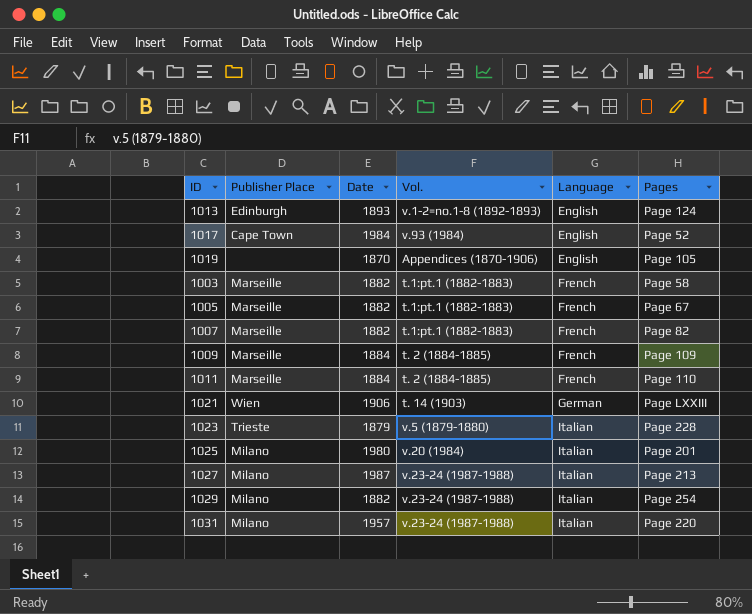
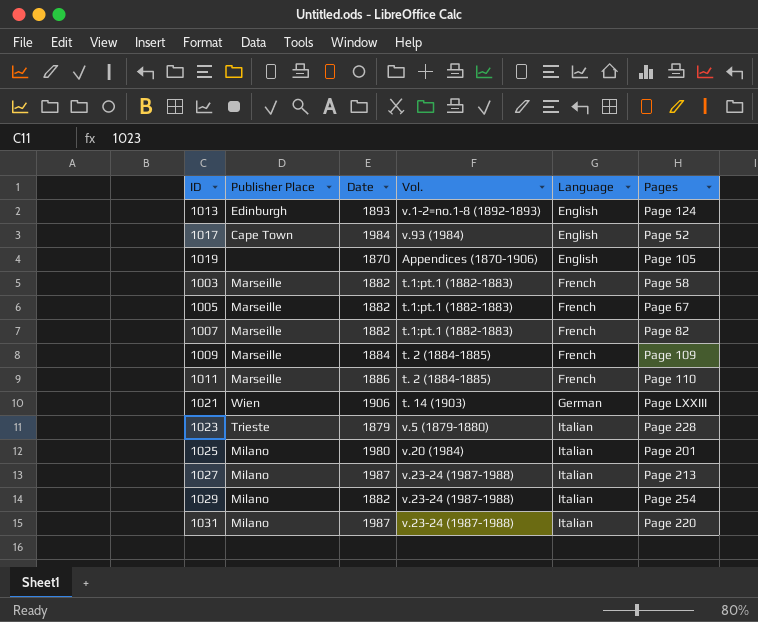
1011 | Date: 1884 -> 1886
1031 | Date: 1957 -> 1987

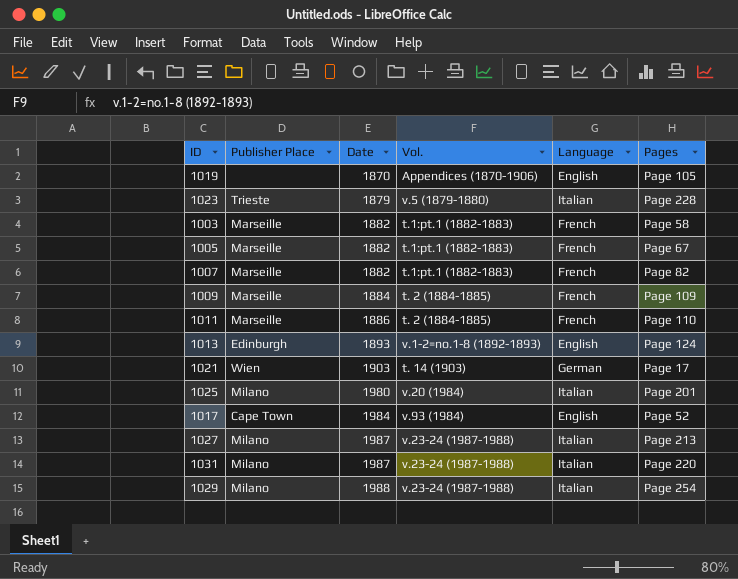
row order: Language ascending -> Date ascending
1021 | Date: 1906 -> 1903
1021 | Pages: Page LXXIII -> Page 17
1029 | Date: 1882 -> 1988

